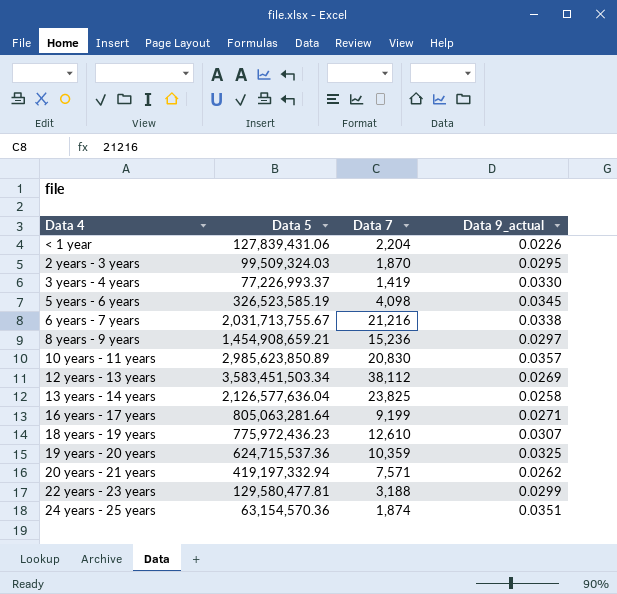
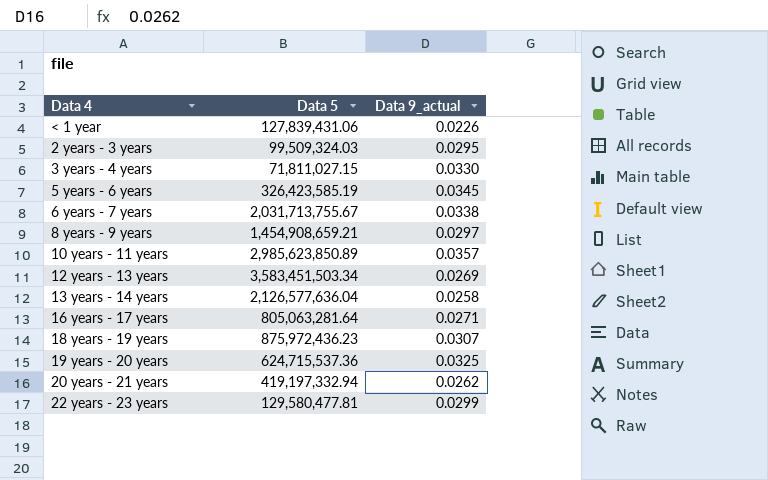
column Data 7 | position: 3 -> none
row 24 years - 25 years: 63,154,570.36 | 1,874 | 0.0351 -> none
3 years - 4 years | Data 5: 77,226,993.37 -> 71,811,027.15
5 years - 6 years | Data 5: 326,523,585.19 -> 326,423,585.19
18 years - 19 years | Data 5: 775,972,436.23 -> 875,972,436.23

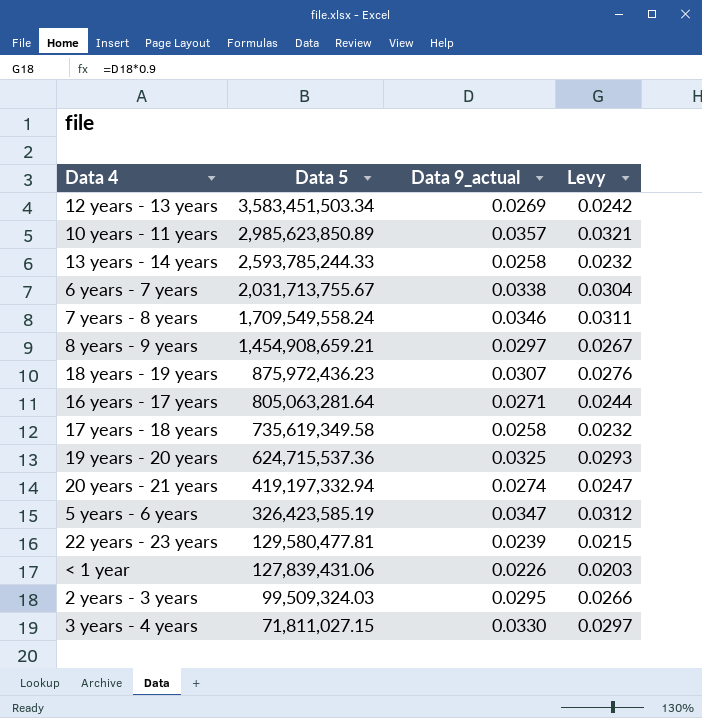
row order: none -> Data 5 descending
column Levy | formula: none -> [Data 9_actual] * 0.9
13 years - 14 years | Data 5: 2,126,577,636.04 -> 2,593,785,244.33
row 7 years - 8 years: none -> 1,709,549,558.24 | 0.0346 | 0.0311
row 17 years - 18 years: none -> 735,619,349.58 | 0.0258 | 0.0232
20 years - 21 years | Data 9_actual: 0.0262 -> 0.0274
5 years - 6 years | Data 9_actual: 0.0345 -> 0.0347
22 years - 23 years | Data 9_actual: 0.0299 -> 0.0239

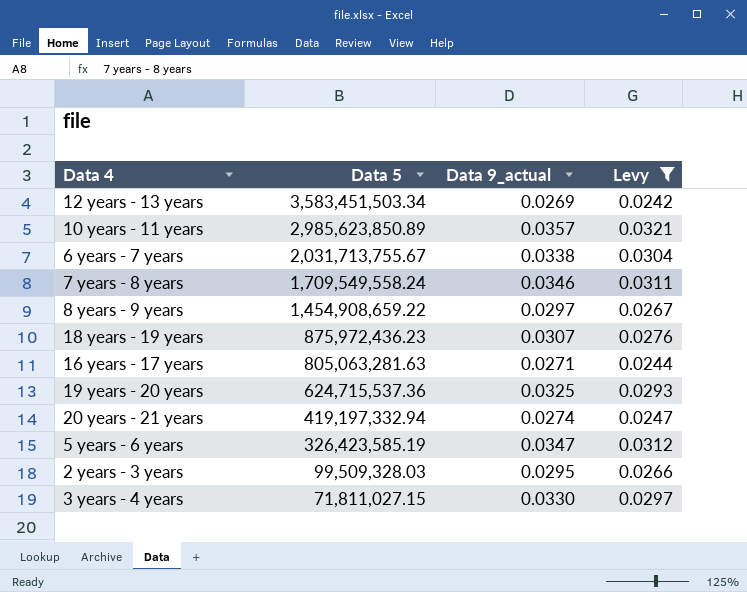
filter: none -> Levy >= 0.0242
8 years - 9 years | Data 5: 1,454,908,659.21 -> 1,454,908,659.22
16 years - 17 years | Data 5: 805,063,281.64 -> 805,063,281.63
2 years - 3 years | Data 5: 99,509,324.03 -> 99,509,328.03

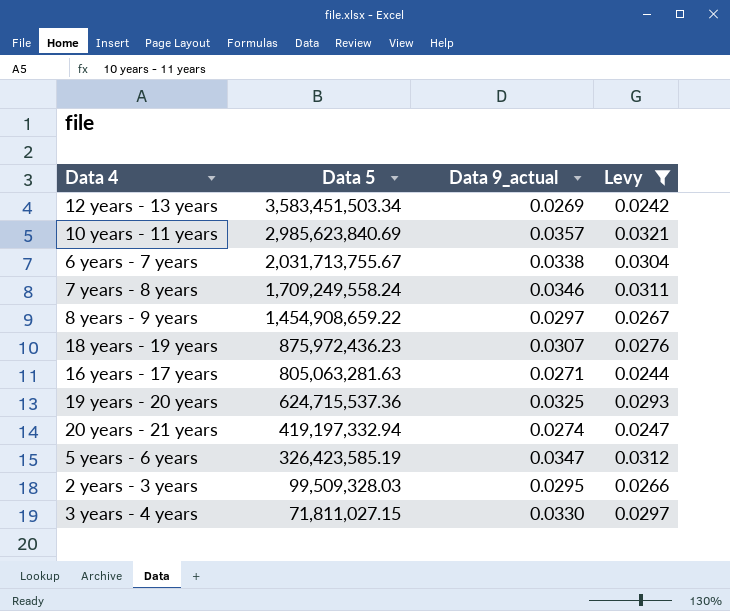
10 years - 11 years | Data 5: 2,985,623,850.89 -> 2,985,623,840.69
7 years - 8 years | Data 5: 1,709,549,558.24 -> 1,709,249,558.24

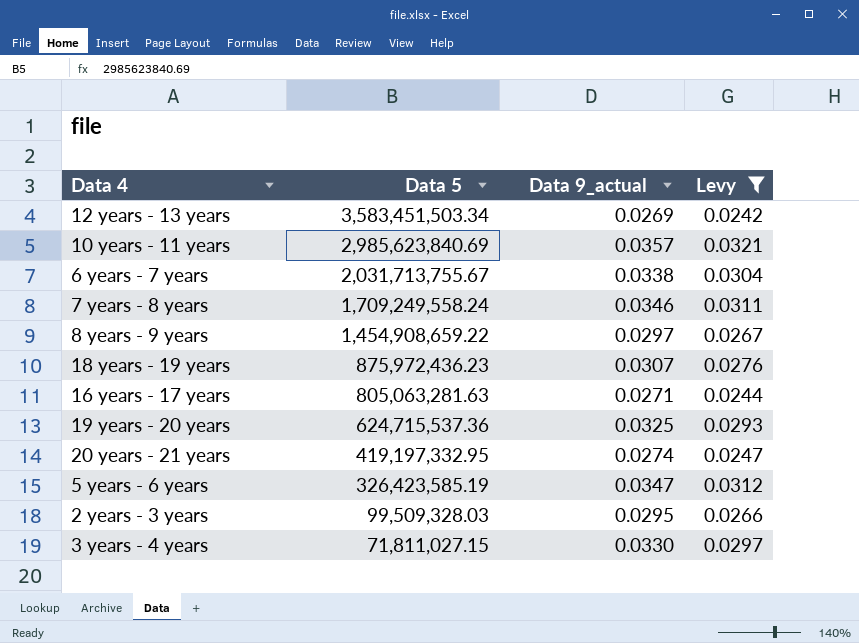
20 years - 21 years | Data 5: 419,197,332.94 -> 419,197,332.95

